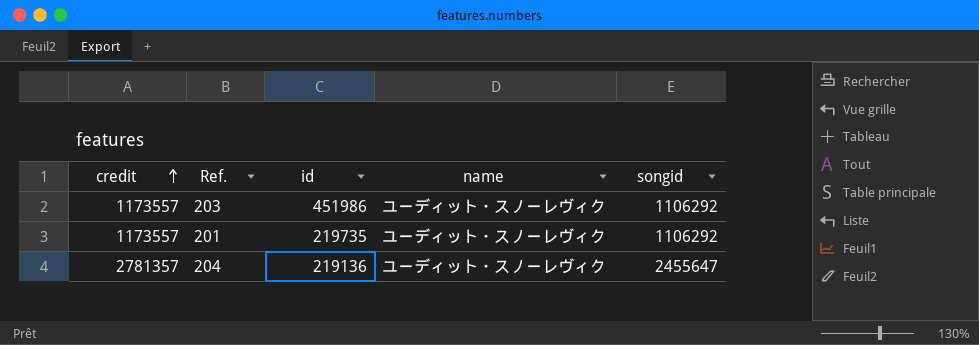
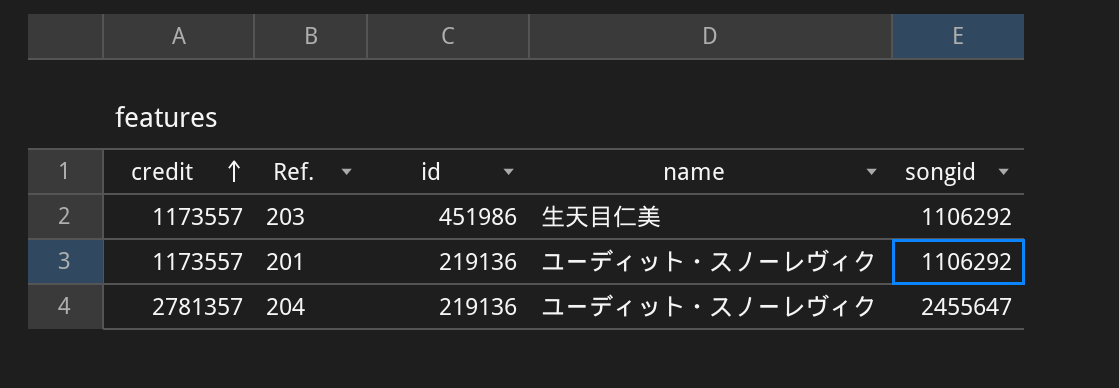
203 | name: ユーディット・スノーレヴィク -> 生天目仁美
201 | id: 219735 -> 219136

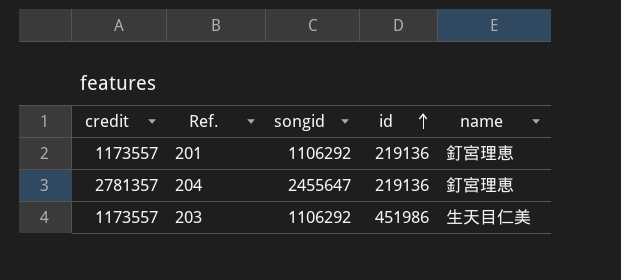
row order: credit ascending -> id ascending
column songid | position: 5 -> 3
201 | name: ユーディット・スノーレヴィク -> 釘宮理恵
204 | name: ユーディット・スノーレヴィク -> 釘宮理恵

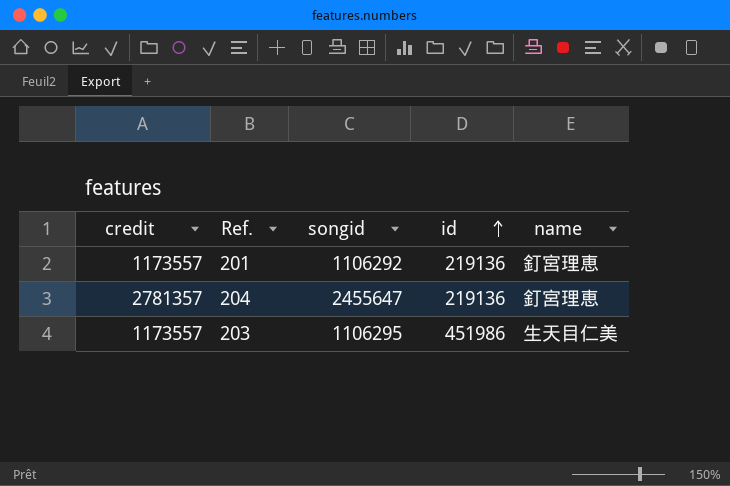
203 | songid: 1106292 -> 1106295

